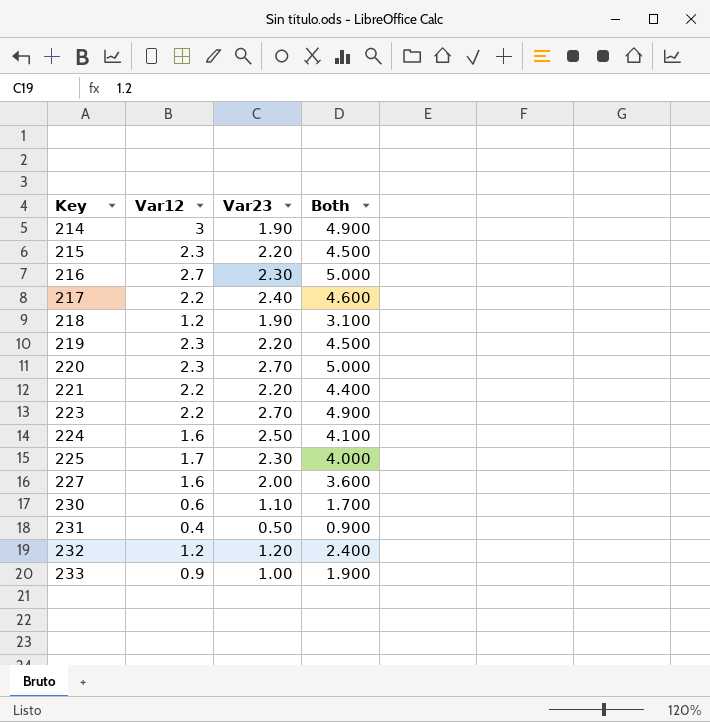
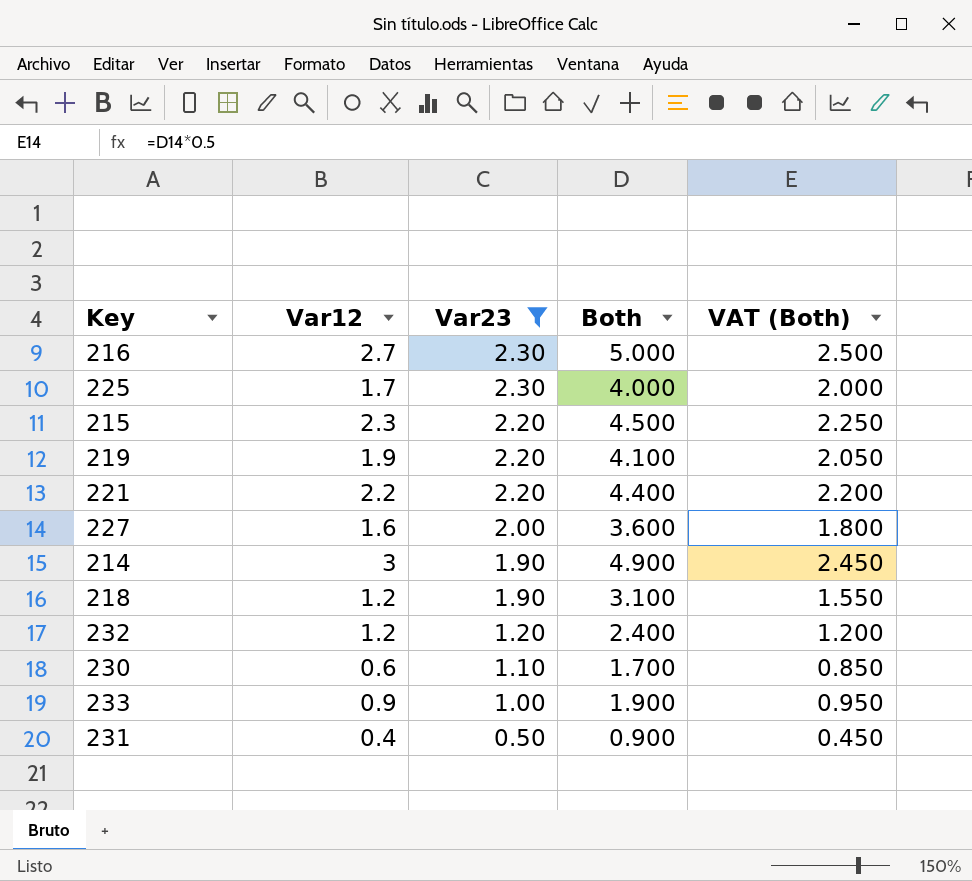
filter: none -> Var23 <= 2.30
row order: Key ascending -> Var23 descending
column VAT (Both) | formula: none -> [Both] * 0.5
219 | Var12: 2.3 -> 1.9
219 | Both: 4.500 -> 4.100

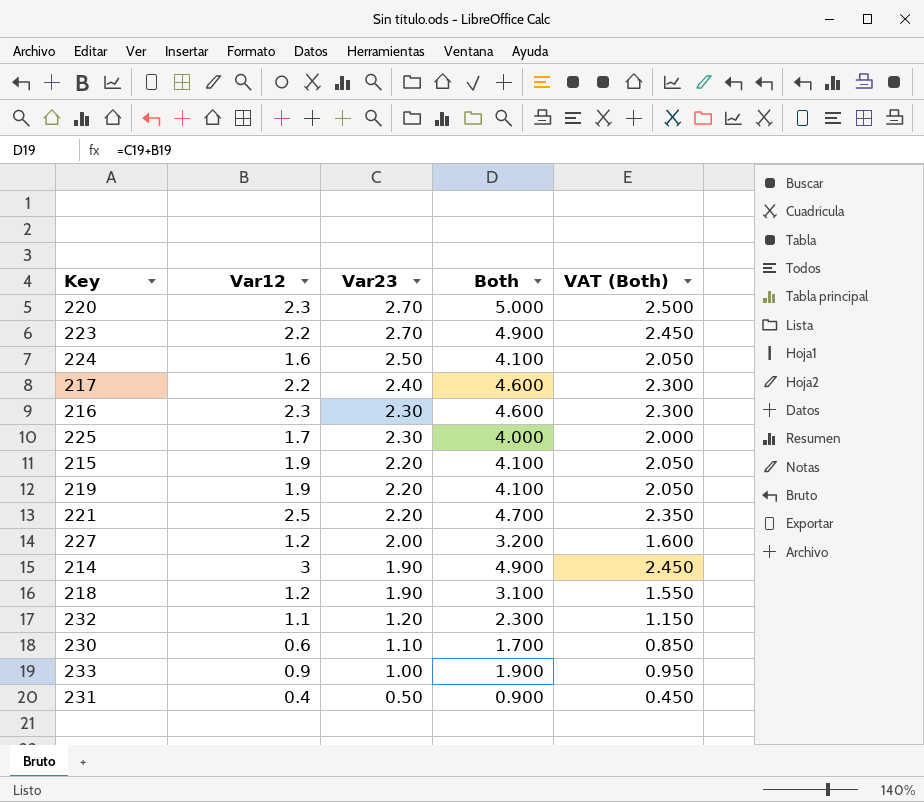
filter: Var23 <= 2.30 -> none
216 | Var12: 2.7 -> 2.3
216 | Both: 5.000 -> 4.600
216 | VAT (Both): 2.500 -> 2.300
215 | Var12: 2.3 -> 1.9
215 | Both: 4.500 -> 4.100
215 | VAT (Both): 2.250 -> 2.050
221 | Var12: 2.2 -> 2.5
221 | Both: 4.400 -> 4.700
221 | VAT (Both): 2.200 -> 2.350
227 | Var12: 1.6 -> 1.2
227 | Both: 3.600 -> 3.200
227 | VAT (Both): 1.800 -> 1.600
232 | Var12: 1.2 -> 1.1
232 | Both: 2.400 -> 2.300
232 | VAT (Both): 1.200 -> 1.150

